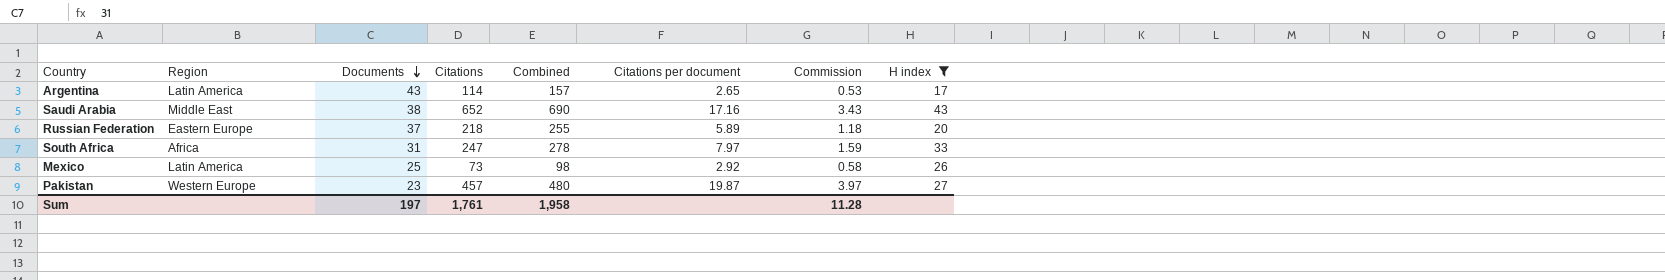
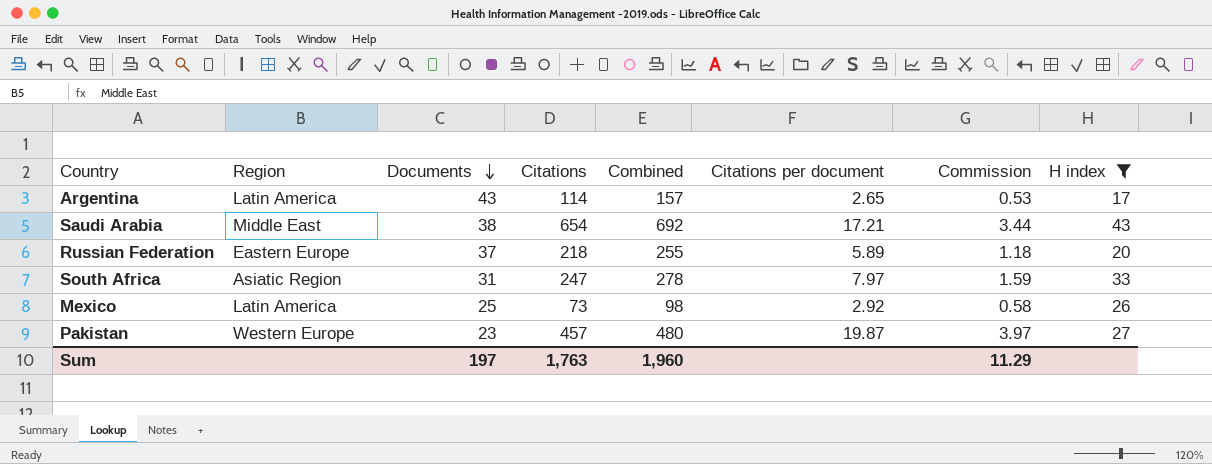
Saudi Arabia | Citations: 652 -> 654
Saudi Arabia | Combined: 690 -> 692
Saudi Arabia | Citations per document: 17.16 -> 17.21
Saudi Arabia | Commission: 3.43 -> 3.44
South Africa | Region: Africa -> Asiatic Region
Sum | Citations: 1,761 -> 1,763
Sum | Combined: 1,958 -> 1,960
Sum | Commission: 11.28 -> 11.29

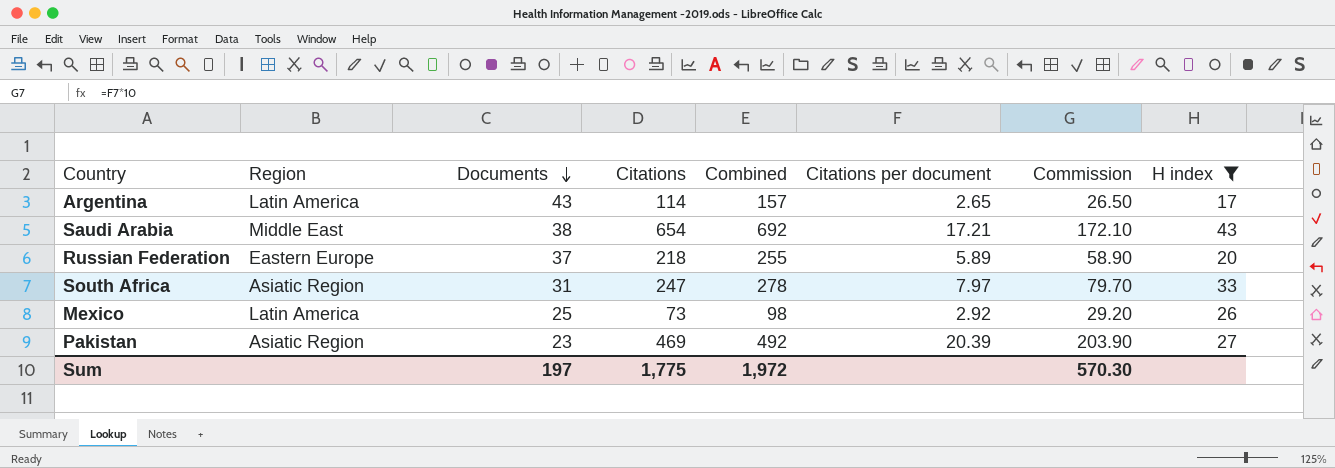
column Commission | formula: [Citations per document] * 0.2 -> [Citations per document] * 10
Pakistan | Region: Western Europe -> Asiatic Region
Pakistan | Citations: 457 -> 469
Pakistan | Combined: 480 -> 492
Pakistan | Citations per document: 19.87 -> 20.39
Sum | Citations: 1,763 -> 1,775
Sum | Combined: 1,960 -> 1,972
Sum | Commission: 11.29 -> 570.30

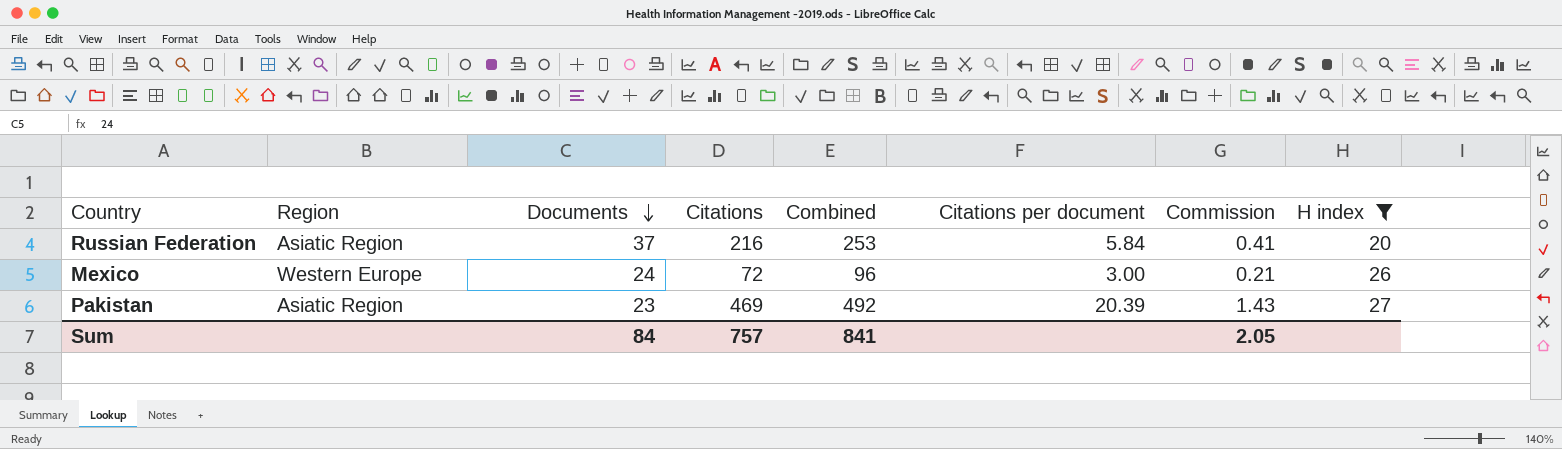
column Commission | formula: [Citations per document] * 10 -> [Citations per document] * 0.07
row Argentina: Latin America | 43 | 114 | 157 | 2.65 | 26.50 | 17 -> none
row Saudi Arabia: Middle East | 38 | 654 | 692 | 17.21 | 172.10 | 43 -> none
row South Africa: Asiatic Region | 31 | 247 | 278 | 7.97 | 79.70 | 33 -> none
Russian Federation | Region: Eastern Europe -> Asiatic Region
Russian Federation | Citations: 218 -> 216
Russian Federation | Combined: 255 -> 253
Russian Federation | Citations per document: 5.89 -> 5.84
Mexico | Region: Latin America -> Western Europe
Mexico | Documents: 25 -> 24
Mexico | Citations: 73 -> 72
Mexico | Combined: 98 -> 96
Mexico | Citations per document: 2.92 -> 3.00
Sum | Documents: 197 -> 84
Sum | Citations: 1,775 -> 757
Sum | Combined: 1,972 -> 841
Sum | Commission: 570.30 -> 2.05

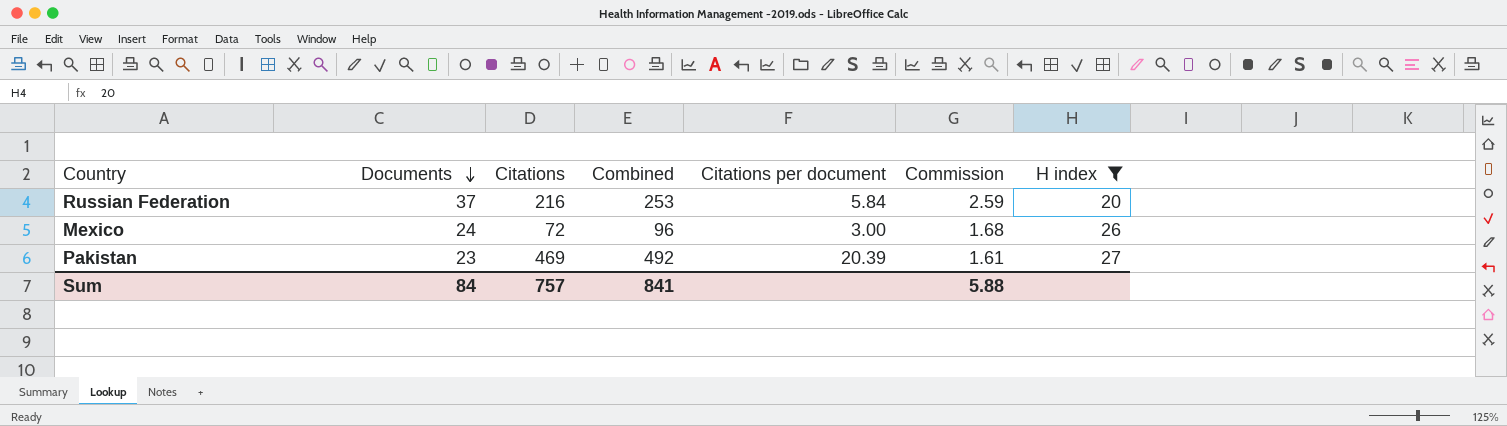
column Region | position: 2 -> none
column Commission | formula: [Citations per document] * 0.07 -> [Documents] * 0.07
Sum | Commission: 2.05 -> 5.88

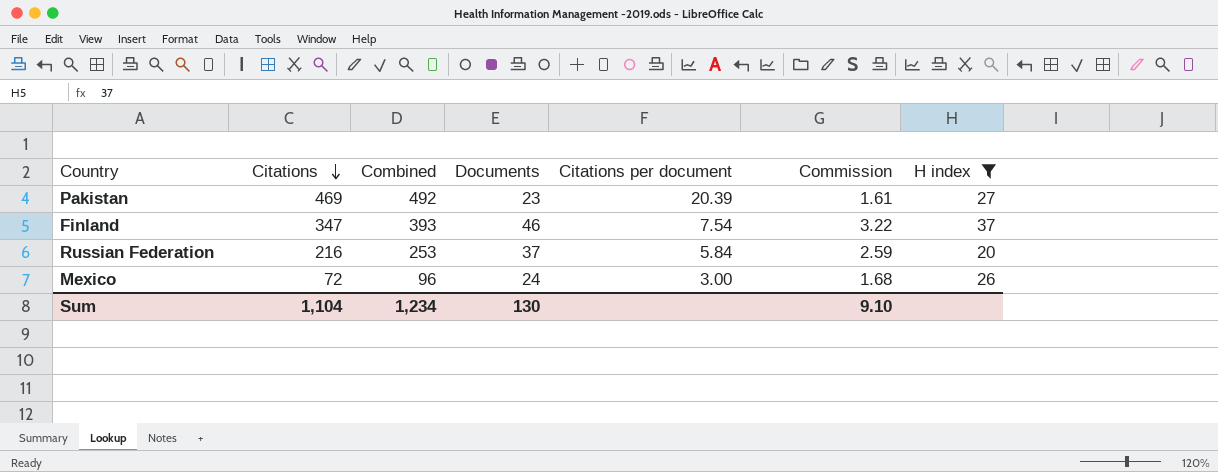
row order: Documents descending -> Citations descending
column Documents | position: 2 -> 4
row Finland: none -> 347 | 393 | 46 | 7.54 | 3.22 | 37
Sum | Citations: 757 -> 1,104
Sum | Combined: 841 -> 1,234
Sum | Documents: 84 -> 130
Sum | Commission: 5.88 -> 9.10

